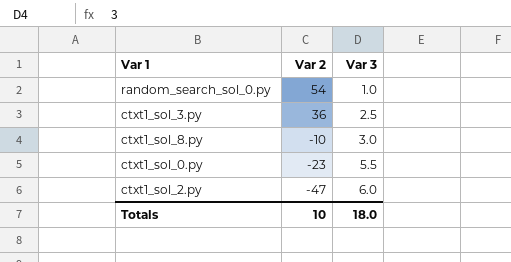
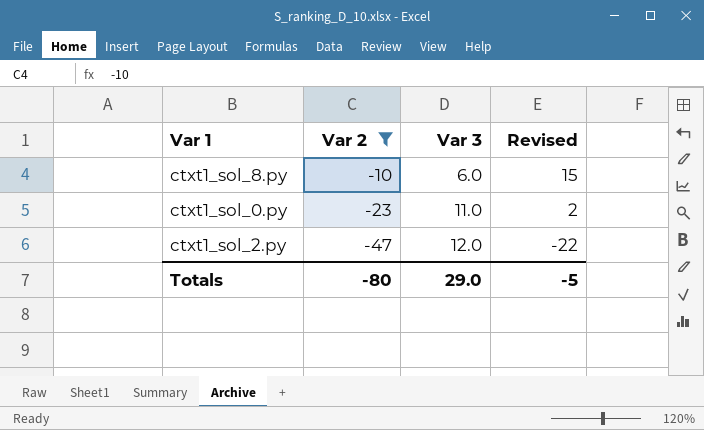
filter: none -> Var 2 <= -10
column Revised | formula: none -> [Var 2] + 25
ctxt1_sol_8.py | Var 3: 3.0 -> 6.0
ctxt1_sol_0.py | Var 3: 5.5 -> 11.0
ctxt1_sol_2.py | Var 3: 6.0 -> 12.0
Totals | Var 2: 10 -> -80
Totals | Var 3: 18.0 -> 29.0

